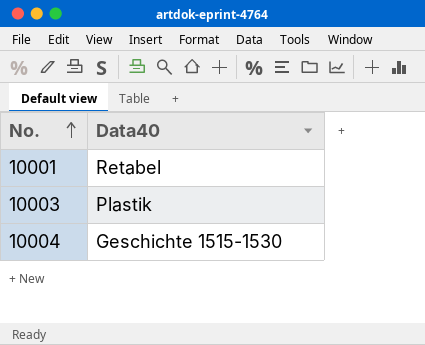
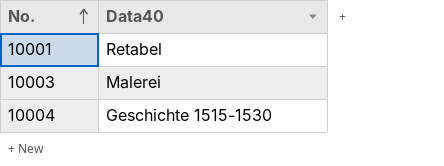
10003 | Data40: Plastik -> Malerei

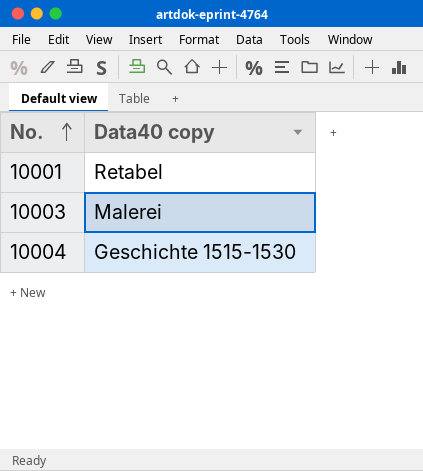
column name: Data40 -> Data40 copy

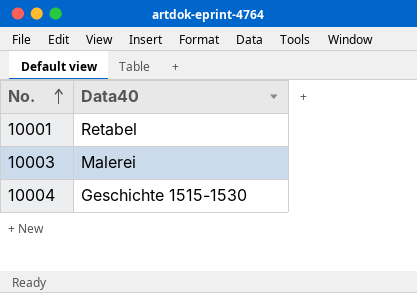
column name: Data40 copy -> Data40

